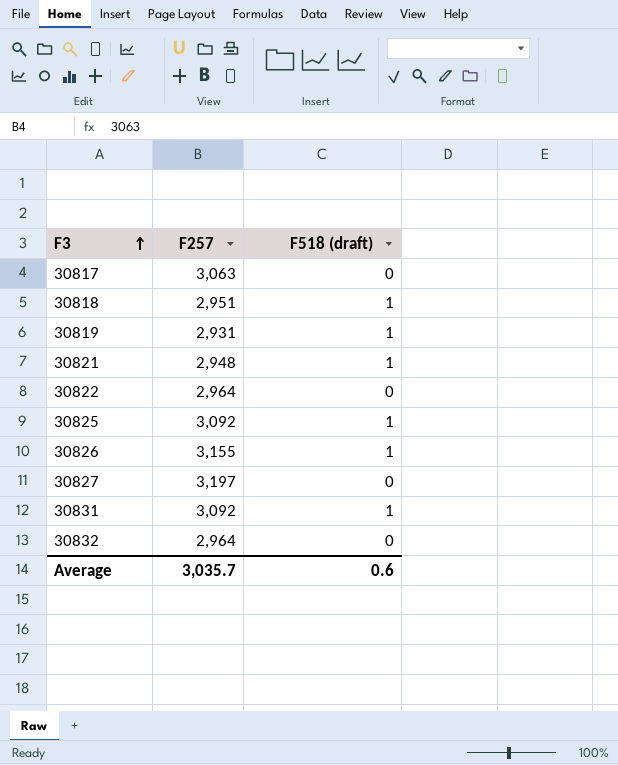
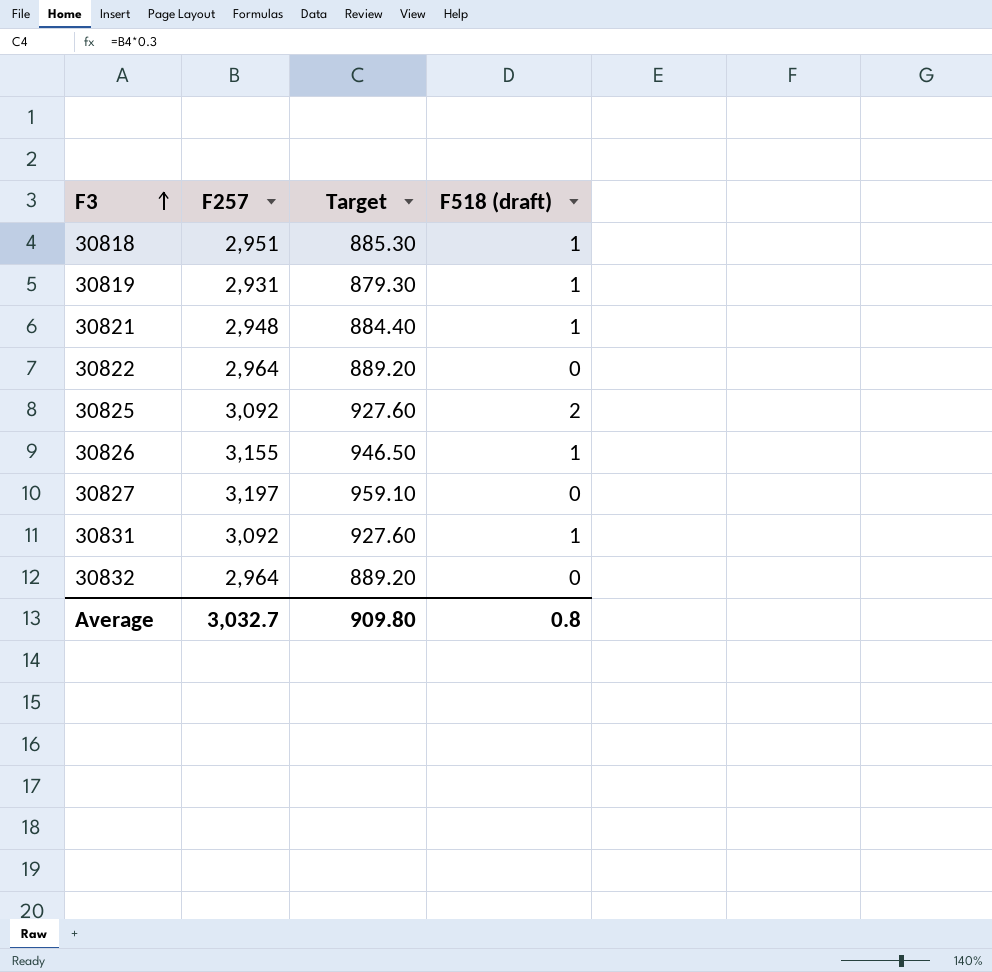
column Target | formula: none -> [F257] * 0.3
row 30817: 3,063 | 0 -> none
30825 | F518 (draft): 1 -> 2
Average | F257: 3,035.7 -> 3,032.7
Average | F518 (draft): 0.6 -> 0.8

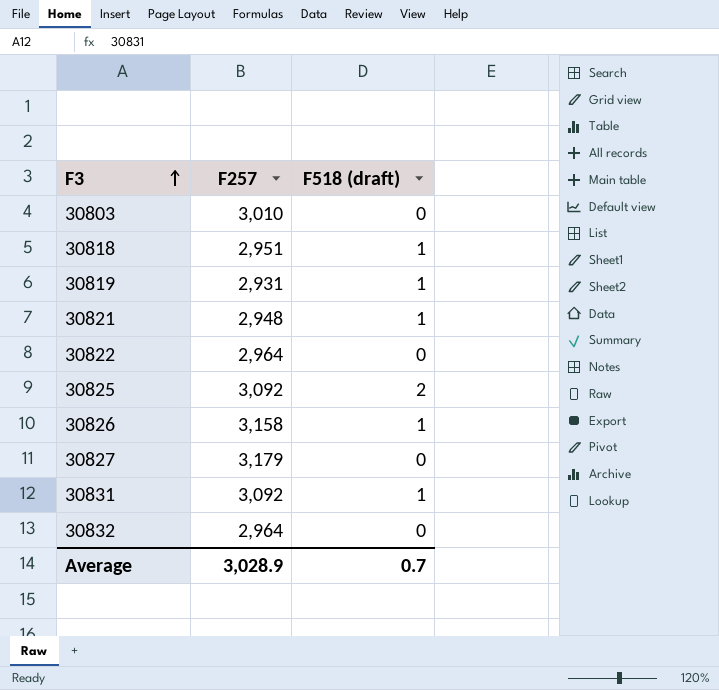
column Target | formula: [F257] * 0.3 -> none
row 30803: none -> 3,010 | 0
30826 | F257: 3,155 -> 3,158
30827 | F257: 3,197 -> 3,179
Average | F257: 3,032.7 -> 3,028.9
Average | F518 (draft): 0.8 -> 0.7

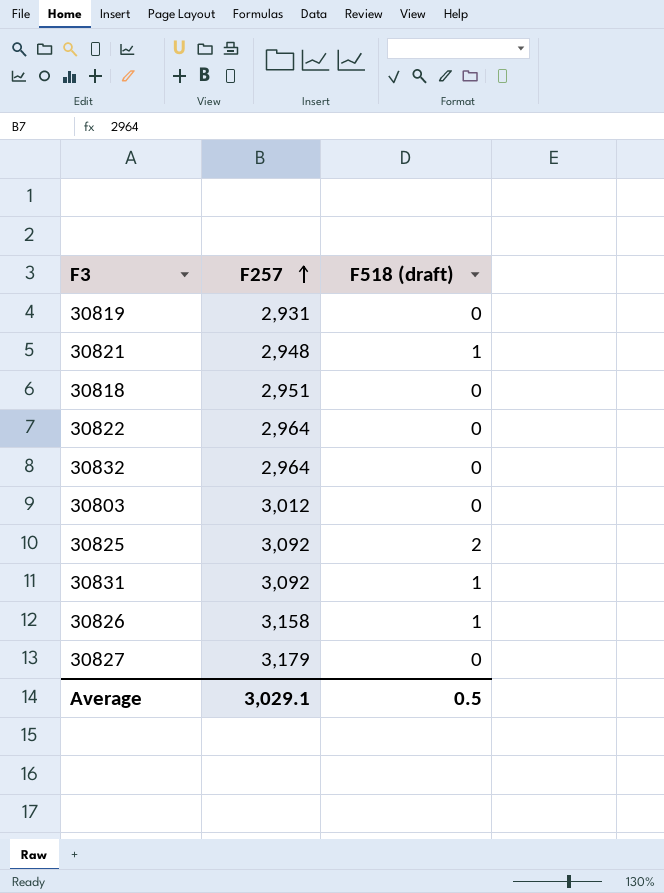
row order: F3 ascending -> F257 ascending
30819 | F518 (draft): 1 -> 0
30818 | F518 (draft): 1 -> 0
30803 | F257: 3,010 -> 3,012
Average | F257: 3,028.9 -> 3,029.1
Average | F518 (draft): 0.7 -> 0.5

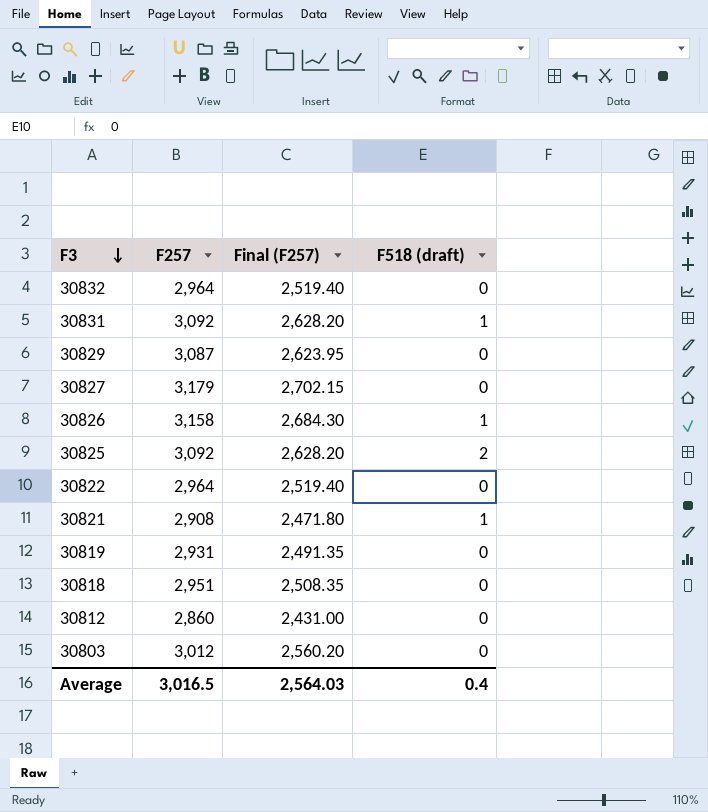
row order: F257 ascending -> F3 descending
column Final (F257) | formula: none -> [F257] * 0.85
row 30829: none -> 3,087 | 2,623.95 | 0
30821 | F257: 2,948 -> 2,908
row 30812: none -> 2,860 | 2,431.00 | 0
Average | F257: 3,029.1 -> 3,016.5
Average | F518 (draft): 0.5 -> 0.4

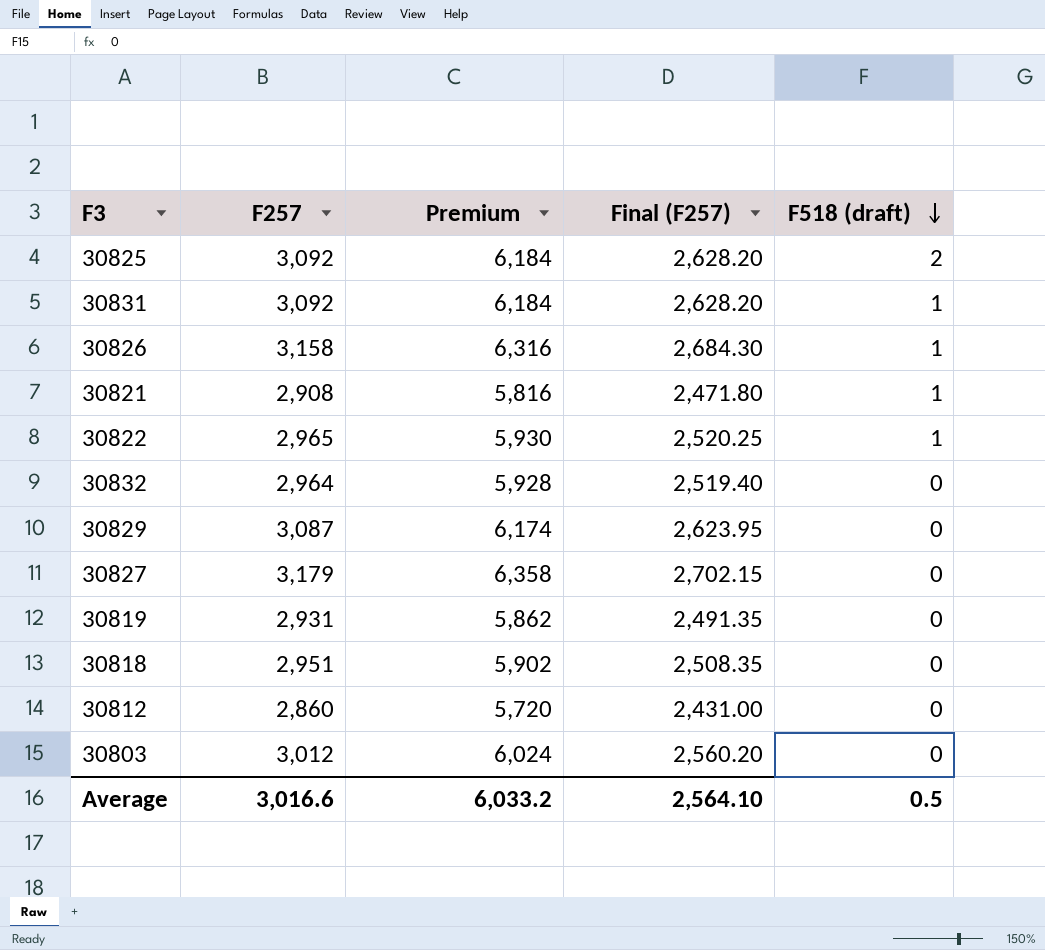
row order: F3 descending -> F518 (draft) descending
column Premium | formula: none -> [F257] * 2
30822 | F257: 2,964 -> 2,965
30822 | Final (F257): 2,519.40 -> 2,520.25
30822 | F518 (draft): 0 -> 1
Average | F257: 3,016.5 -> 3,016.6
Average | Final (F257): 2,564.03 -> 2,564.10
Average | F518 (draft): 0.4 -> 0.5

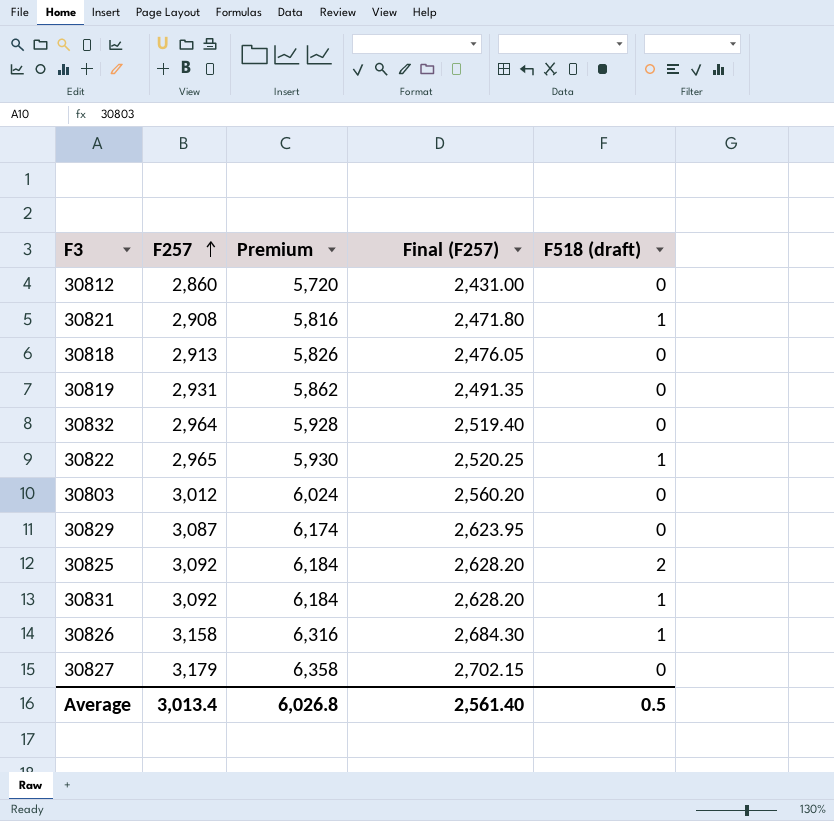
row order: F518 (draft) descending -> F257 ascending
30818 | F257: 2,951 -> 2,913
30818 | Premium: 5,902 -> 5,826
30818 | Final (F257): 2,508.35 -> 2,476.05
Average | F257: 3,016.6 -> 3,013.4
Average | Premium: 6,033.2 -> 6,026.8
Average | Final (F257): 2,564.10 -> 2,561.40

